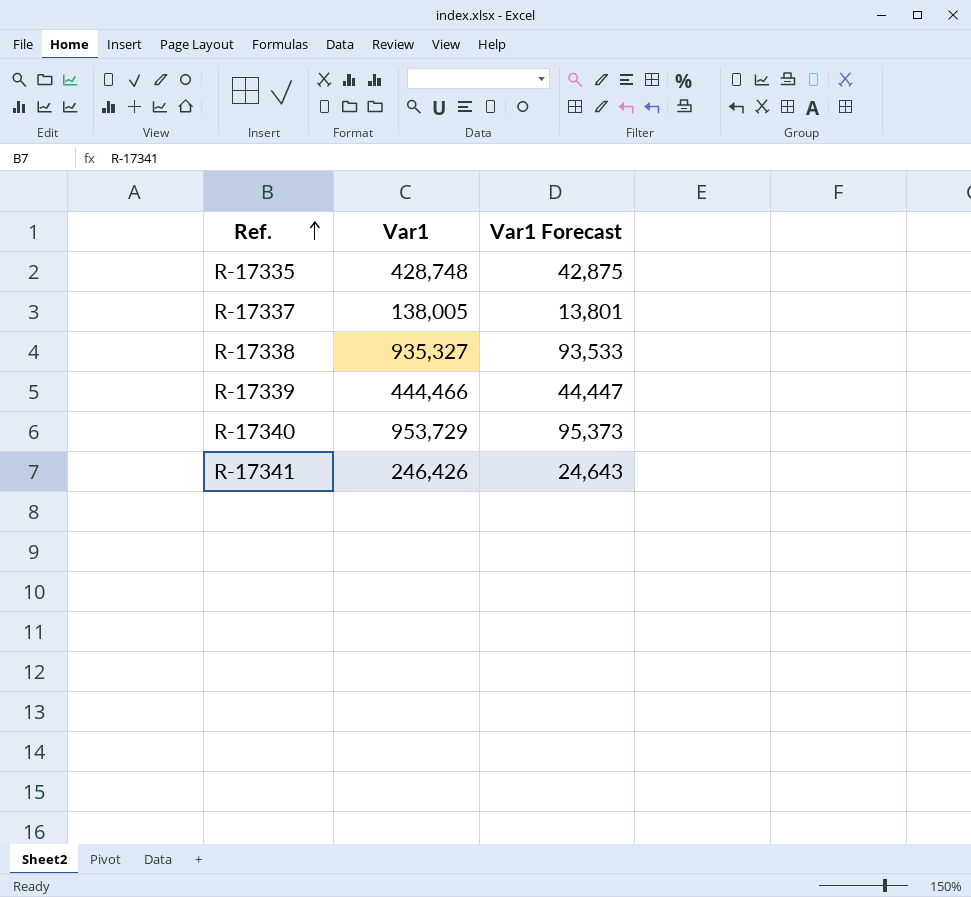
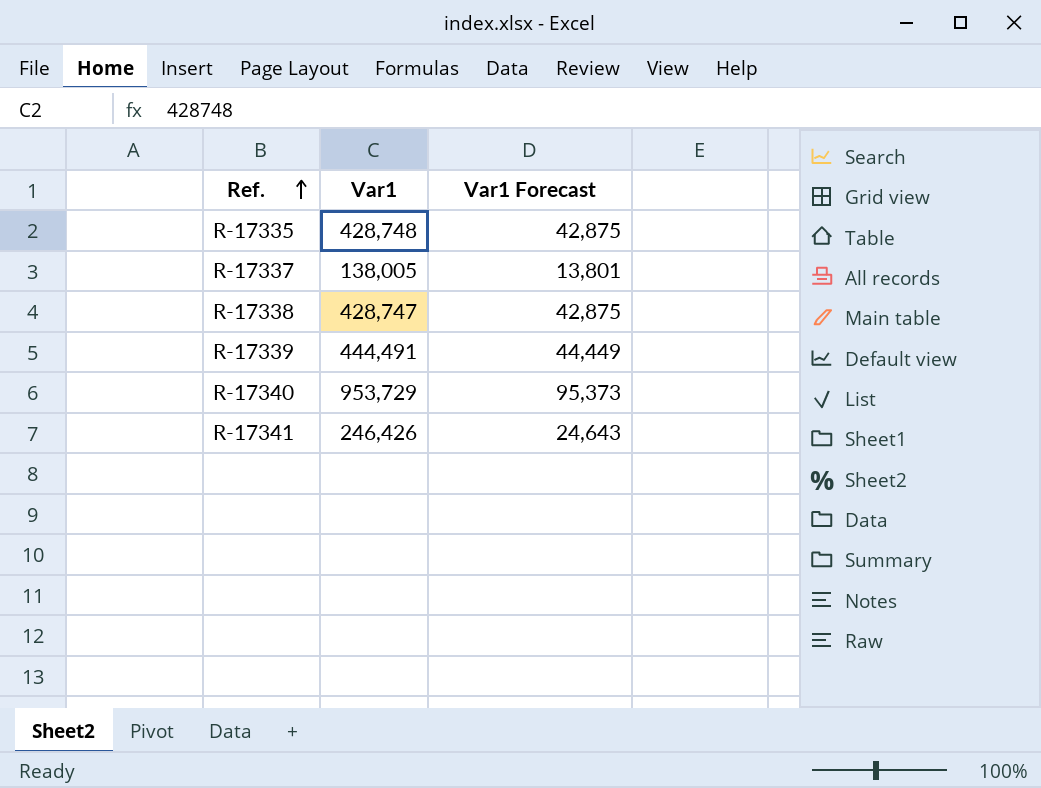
R-17338 | Var1: 935,327 -> 428,747
R-17338 | Var1 Forecast: 93,533 -> 42,875
R-17339 | Var1: 444,466 -> 444,491
R-17339 | Var1 Forecast: 44,447 -> 44,449

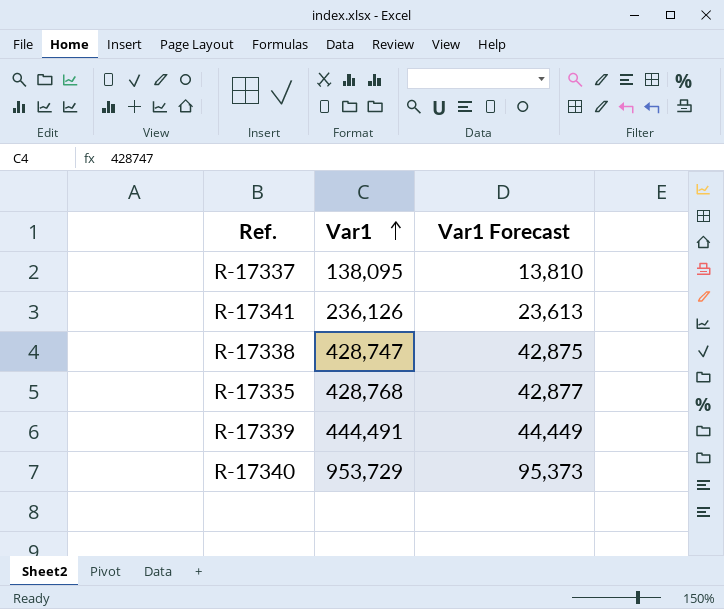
row order: Ref. ascending -> Var1 ascending
R-17337 | Var1: 138,005 -> 138,095
R-17337 | Var1 Forecast: 13,801 -> 13,810
R-17341 | Var1: 246,426 -> 236,126
R-17341 | Var1 Forecast: 24,643 -> 23,613
R-17335 | Var1: 428,748 -> 428,768
R-17335 | Var1 Forecast: 42,875 -> 42,877

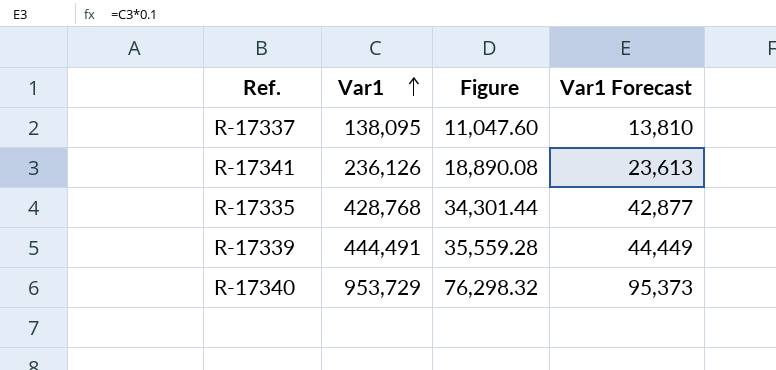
column Figure | formula: none -> [Var1] * 0.08
row R-17338: 428,747 | 42,875 -> none

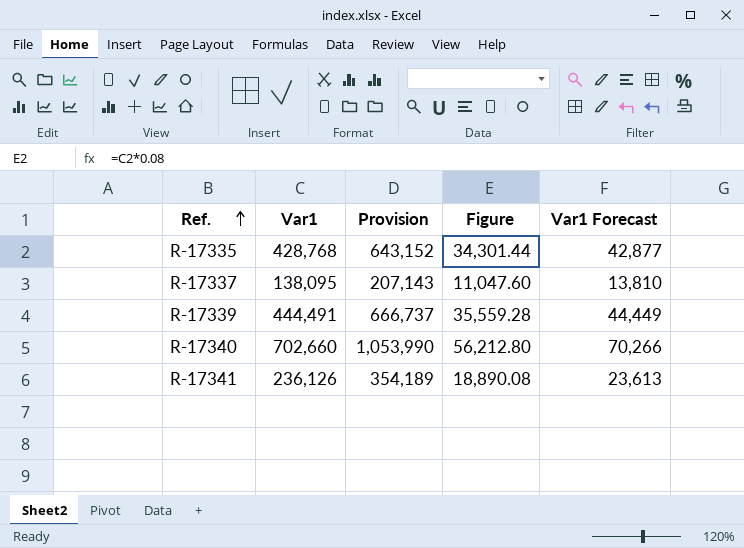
row order: Var1 ascending -> Ref. ascending
column Provision | formula: none -> [Var1] * 1.5
R-17340 | Var1: 953,729 -> 702,660
R-17340 | Figure: 76,298.32 -> 56,212.80
R-17340 | Var1 Forecast: 95,373 -> 70,266

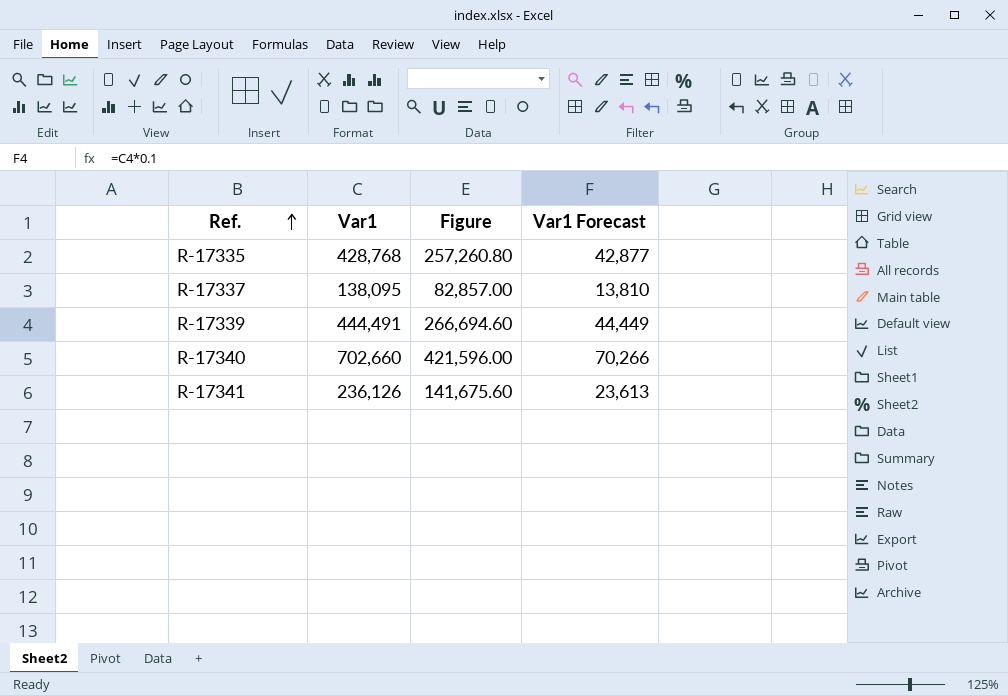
column Provision | formula: [Var1] * 1.5 -> none
column Figure | formula: [Var1] * 0.08 -> [Var1] * 0.6

